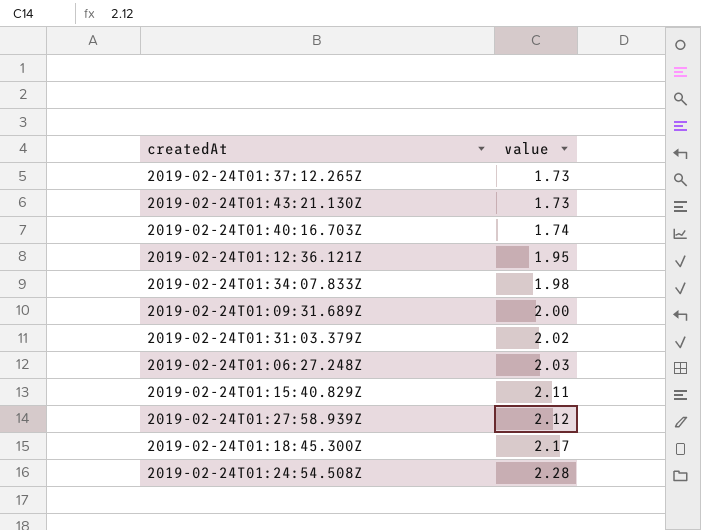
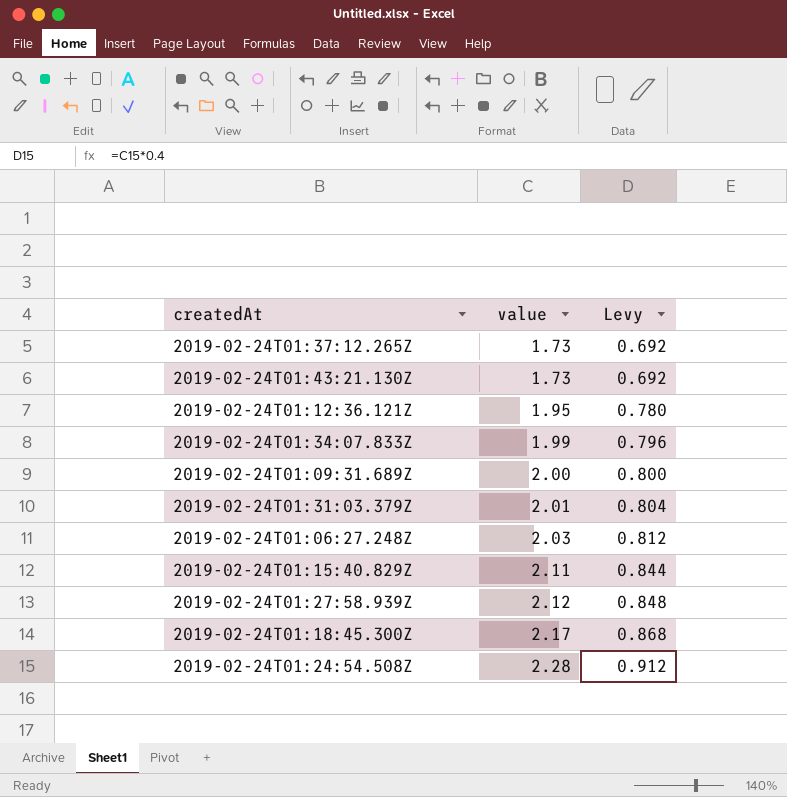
column Levy | formula: none -> [value] * 0.4
row 2019-02-24T01:40:16.703Z: 1.74 -> none
2019-02-24T01:34:07.833Z | value: 1.98 -> 1.99
2019-02-24T01:31:03.379Z | value: 2.02 -> 2.01

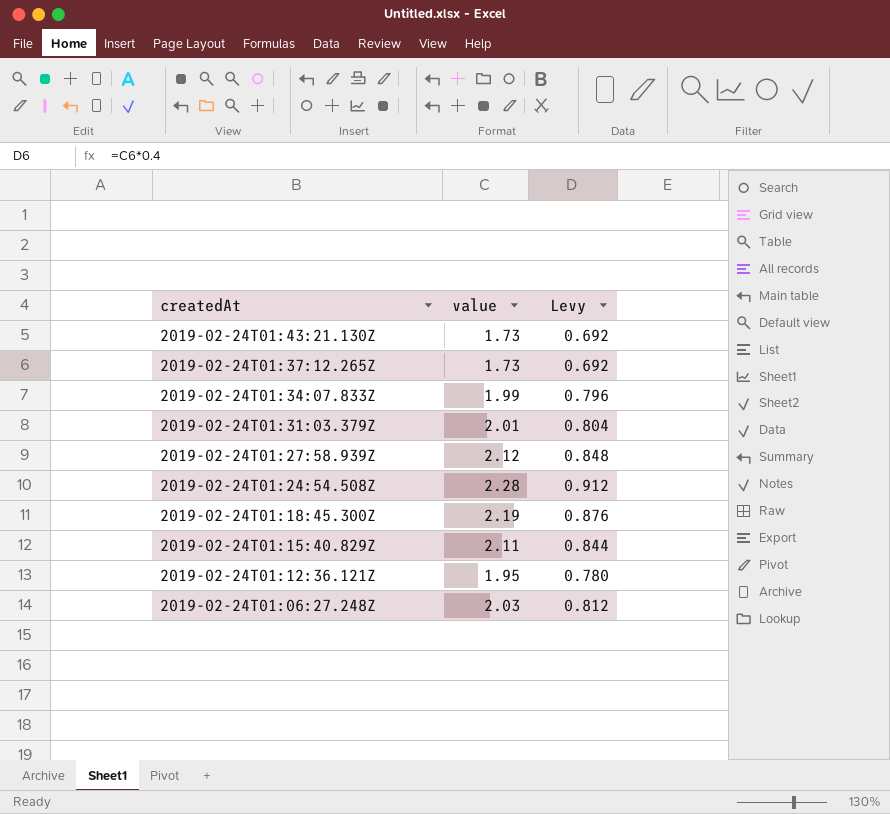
row order: value ascending -> createdAt descending
row 2019-02-24T01:09:31.689Z: 2.00 | 0.800 -> none
2019-02-24T01:18:45.300Z | value: 2.17 -> 2.19
2019-02-24T01:18:45.300Z | Levy: 0.868 -> 0.876

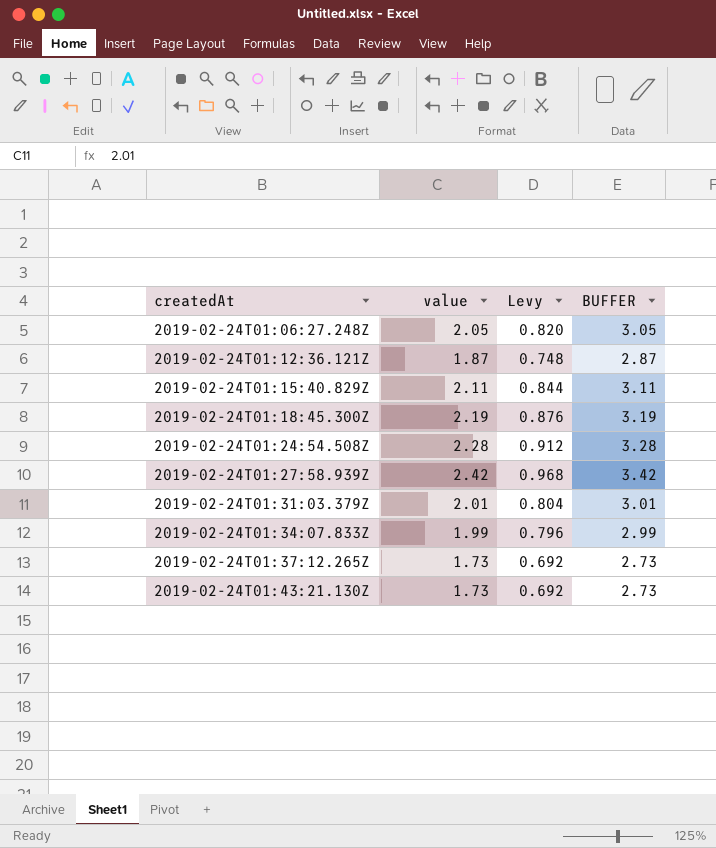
row order: createdAt descending -> createdAt ascending
column BUFFER | formula: none -> [value] + 1
2019-02-24T01:06:27.248Z | value: 2.03 -> 2.05
2019-02-24T01:06:27.248Z | Levy: 0.812 -> 0.820
2019-02-24T01:12:36.121Z | value: 1.95 -> 1.87
2019-02-24T01:12:36.121Z | Levy: 0.780 -> 0.748
2019-02-24T01:27:58.939Z | value: 2.12 -> 2.42
2019-02-24T01:27:58.939Z | Levy: 0.848 -> 0.968

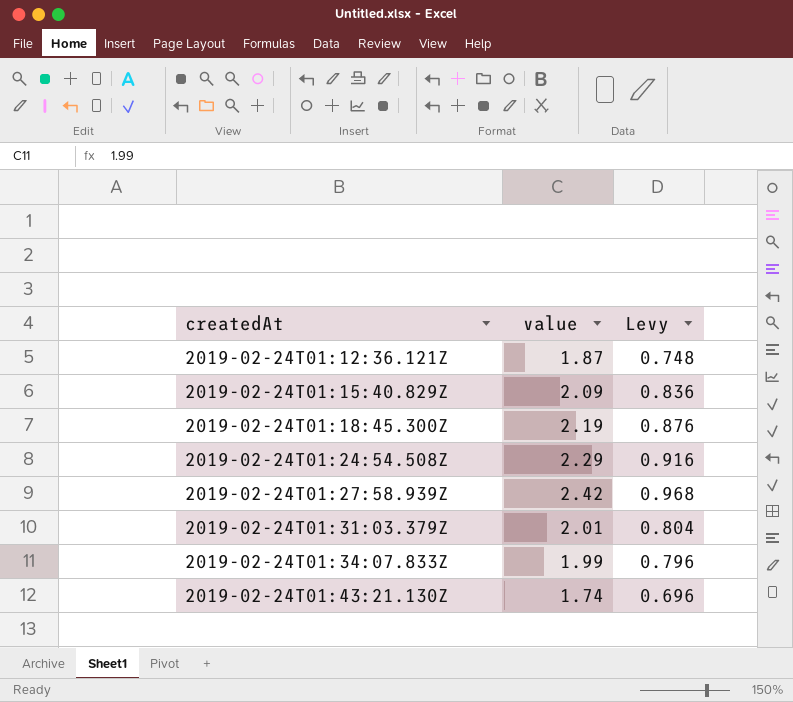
column BUFFER | formula: [value] + 1 -> none
row 2019-02-24T01:06:27.248Z: 2.05 | 0.820 | 3.05 -> none
row 2019-02-24T01:37:12.265Z: 1.73 | 0.692 | 2.73 -> none
2019-02-24T01:15:40.829Z | value: 2.11 -> 2.09
2019-02-24T01:15:40.829Z | Levy: 0.844 -> 0.836
2019-02-24T01:24:54.508Z | value: 2.28 -> 2.29
2019-02-24T01:24:54.508Z | Levy: 0.912 -> 0.916
2019-02-24T01:43:21.130Z | value: 1.73 -> 1.74
2019-02-24T01:43:21.130Z | Levy: 0.692 -> 0.696

